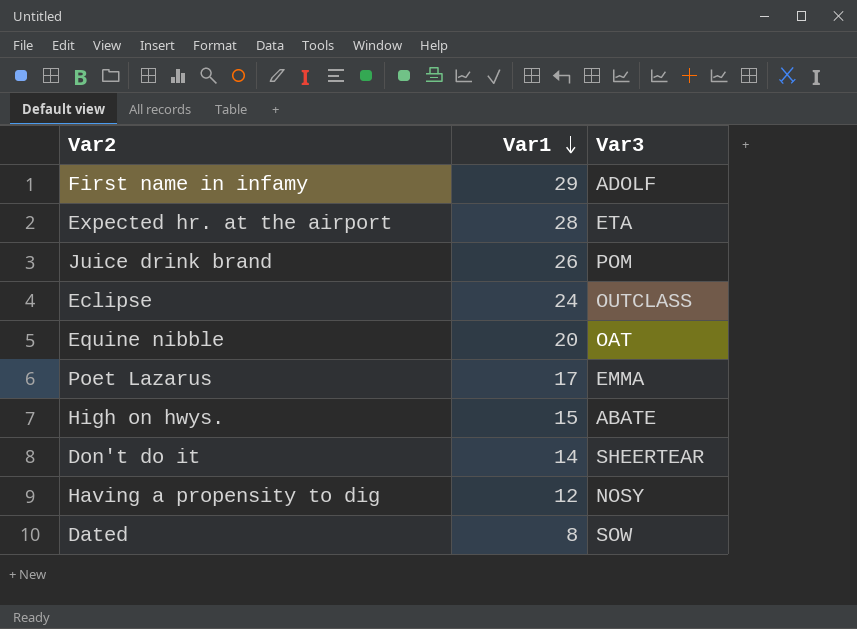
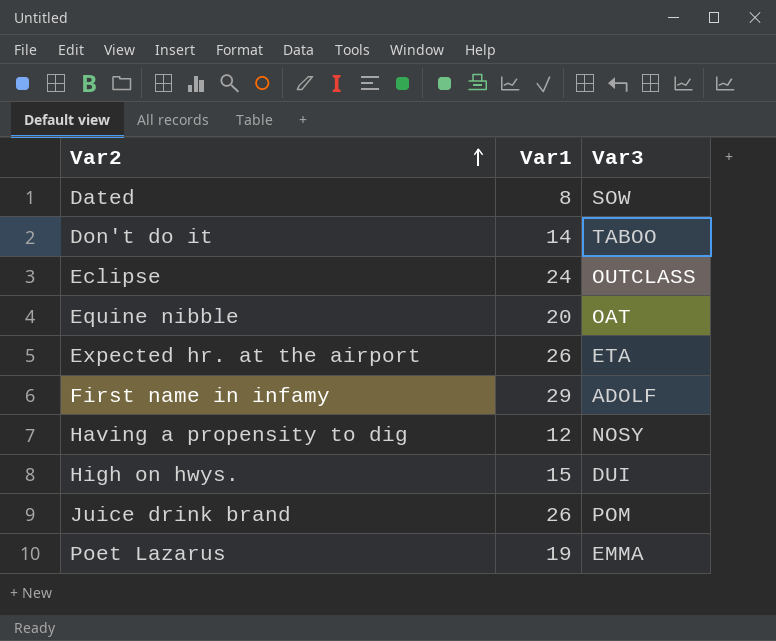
row order: Var1 descending -> Var2 ascending
Don't do it | Var3: SHEERTEAR -> TABOO
Expected hr. at the airport | Var1: 28 -> 26
High on hwys. | Var3: ABATE -> DUI
Poet Lazarus | Var1: 17 -> 19

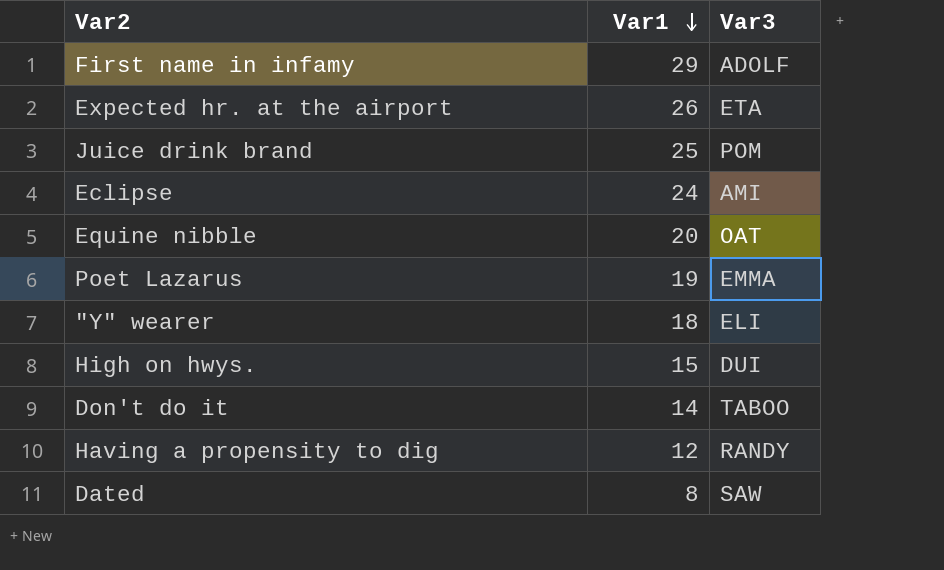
row order: Var2 ascending -> Var1 descending
Juice drink brand | Var1: 26 -> 25
Eclipse | Var3: OUTCLASS -> AMI
row "Y" wearer: none -> 18 | ELI
Having a propensity to dig | Var3: NOSY -> RANDY
Dated | Var3: SOW -> SAW

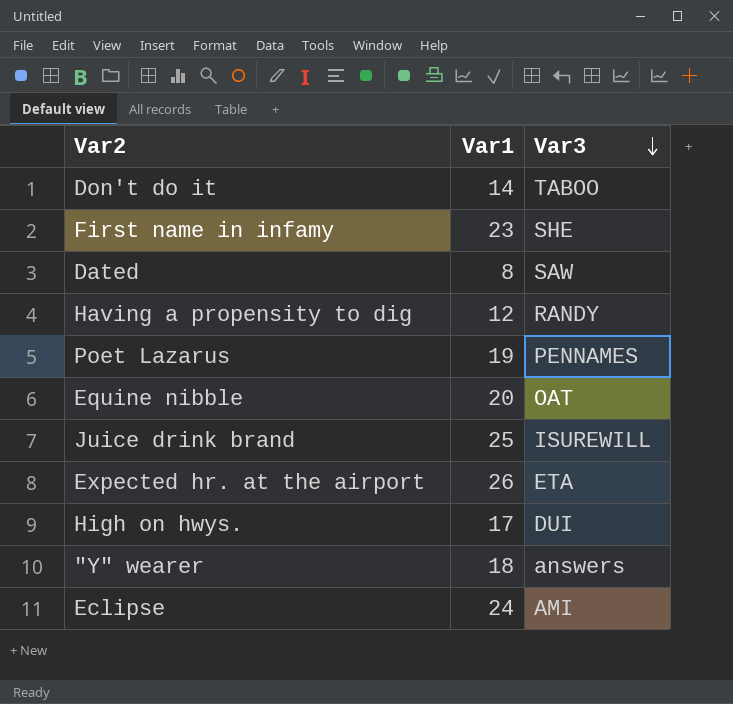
row order: Var1 descending -> Var3 descending
First name in infamy | Var1: 29 -> 23
First name in infamy | Var3: ADOLF -> SHE
Poet Lazarus | Var3: EMMA -> PENNAMES
Juice drink brand | Var3: POM -> ISUREWILL
High on hwys. | Var1: 15 -> 17
"Y" wearer | Var3: ELI -> answers

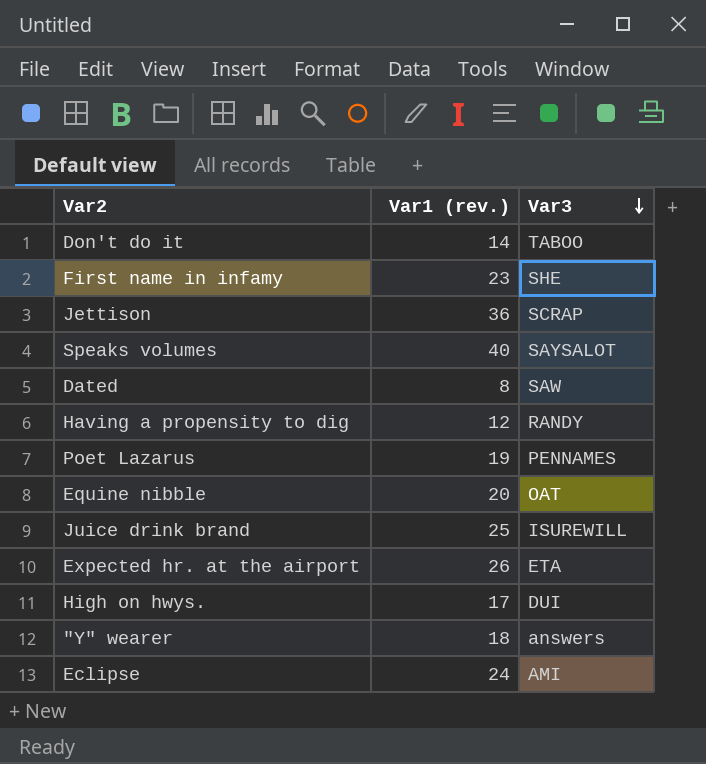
column name: Var1 -> Var1 (rev.)
row Jettison: none -> 36 | SCRAP
row Speaks volumes: none -> 40 | SAYSALOT

